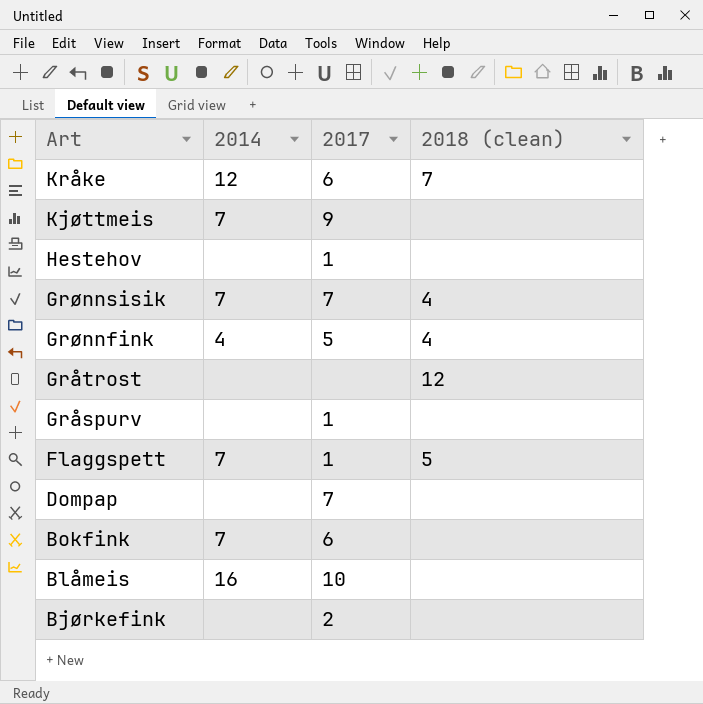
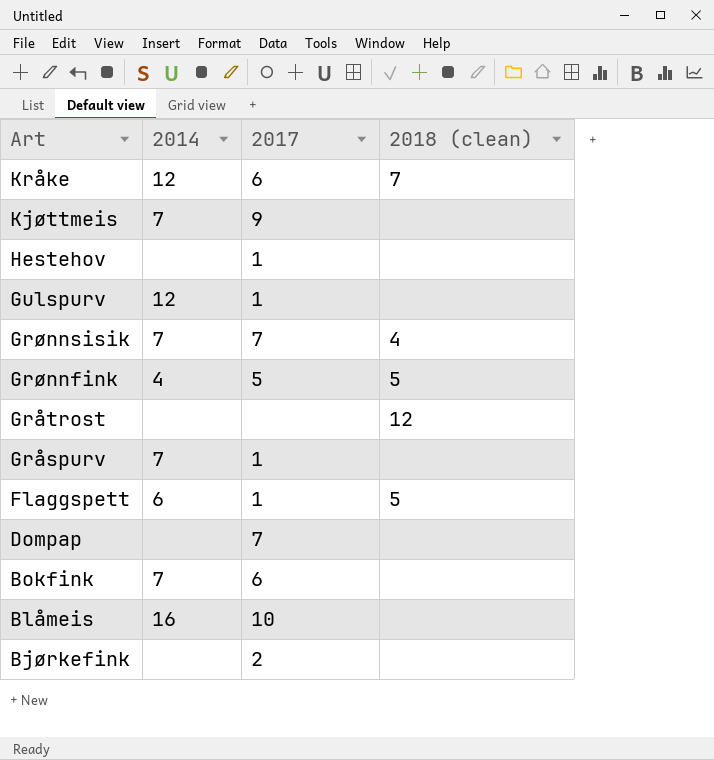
row Gulspurv: none -> 12 | 1 | none
Grønnfink | 2018 (clean): 4 -> 5
Gråspurv | 2014: none -> 7
Flaggspett | 2014: 7 -> 6

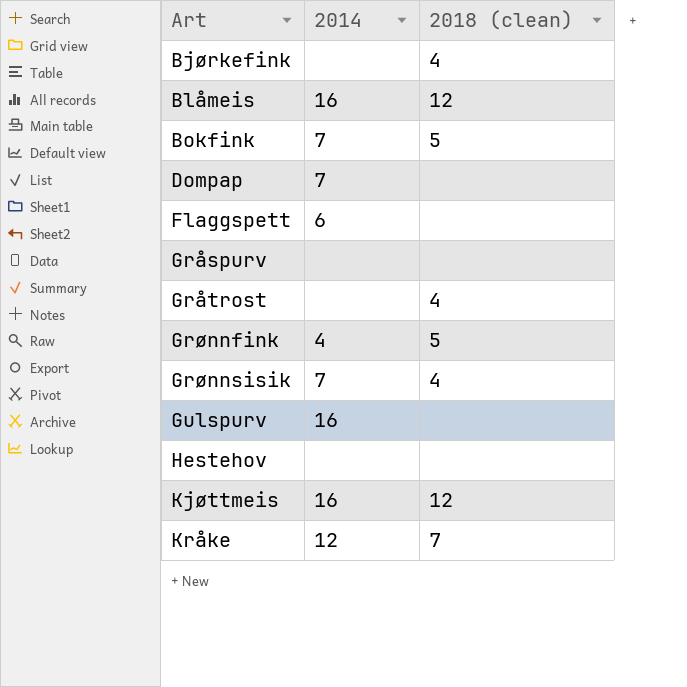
row order: Art descending -> Art ascending
column 2017 | position: 3 -> none
Bjørkefink | 2018 (clean): none -> 4
Blåmeis | 2018 (clean): none -> 12
Bokfink | 2018 (clean): none -> 5
Dompap | 2014: none -> 7
Flaggspett | 2018 (clean): 5 -> none
Gråspurv | 2014: 7 -> none
Gråtrost | 2018 (clean): 12 -> 4
Gulspurv | 2014: 12 -> 16
Kjøttmeis | 2014: 7 -> 16
Kjøttmeis | 2018 (clean): none -> 12

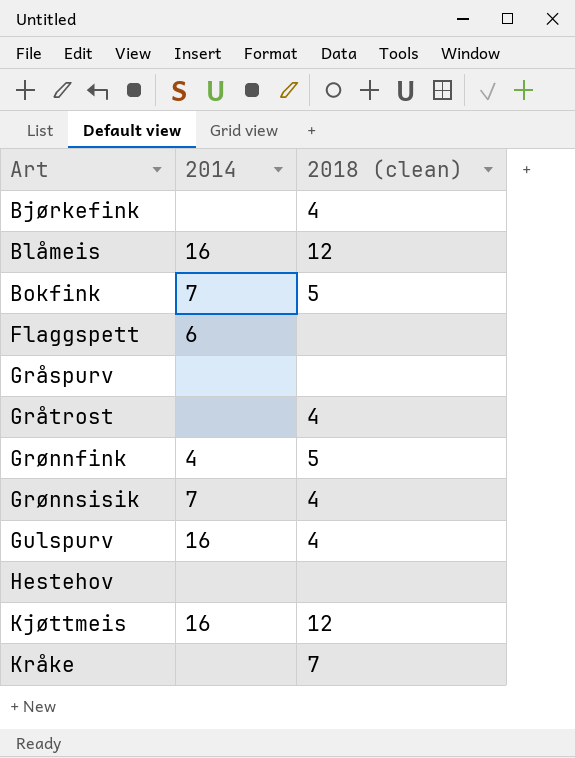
row Dompap: 7 | none -> none
Gulspurv | 2018 (clean): none -> 4
Kråke | 2014: 12 -> none

